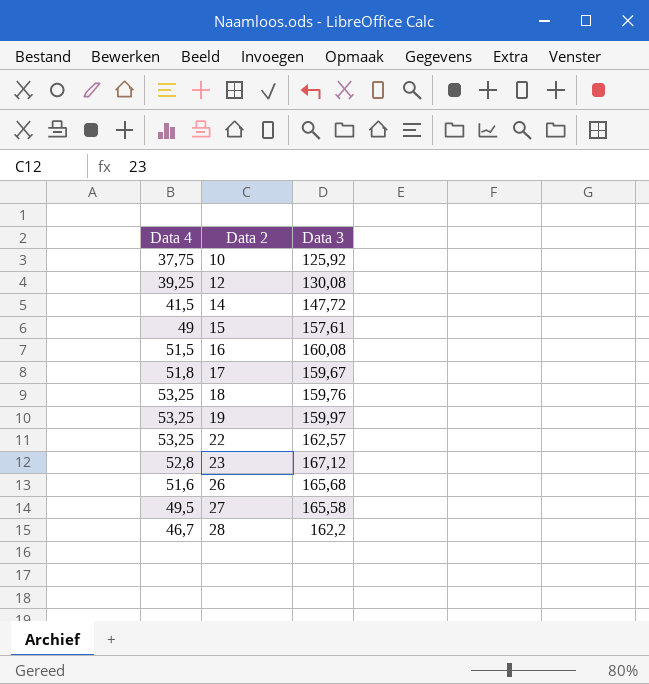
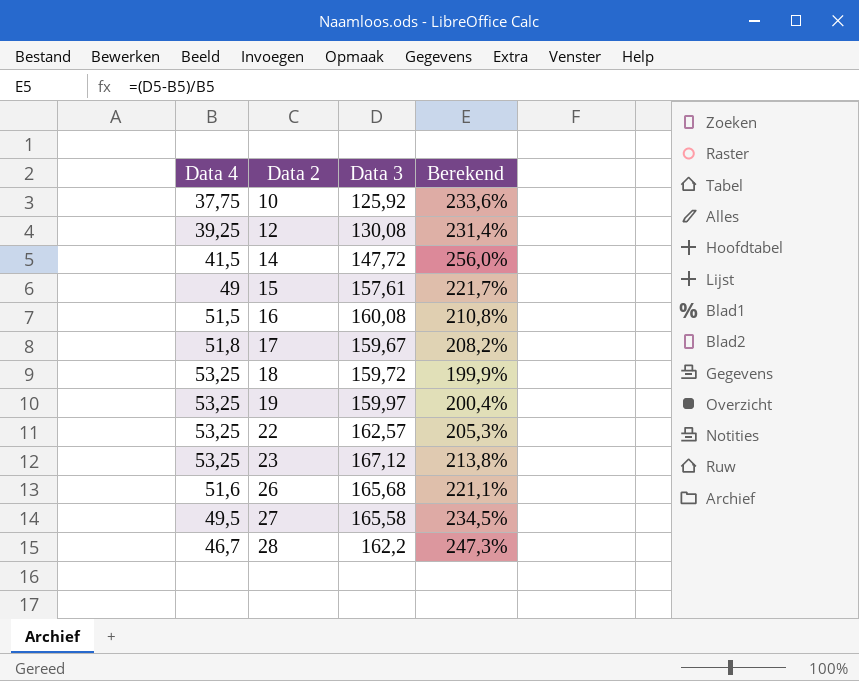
column Berekend | formula: none -> ([Data 3] - [Data 4]) / [Data 4]
18 | Data 3: 159,76 -> 159,72
23 | Data 4: 52,8 -> 53,25

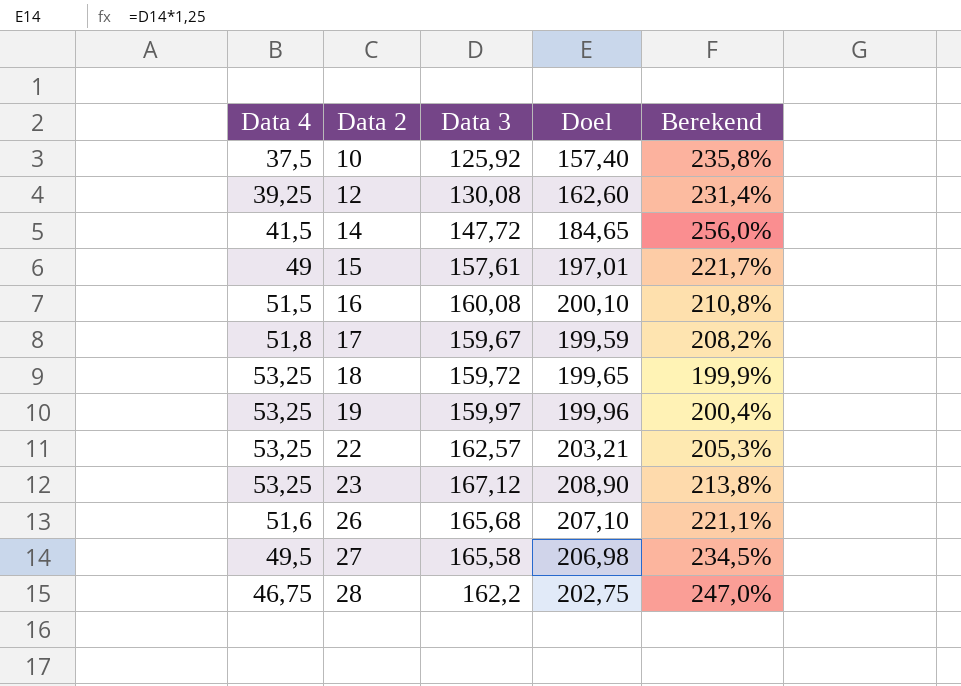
column Doel | formula: none -> [Data 3] * 1,25
10 | Data 4: 37,75 -> 37,5
10 | Berekend: 233,6% -> 235,8%
28 | Data 4: 46,7 -> 46,75
28 | Berekend: 247,3% -> 247,0%

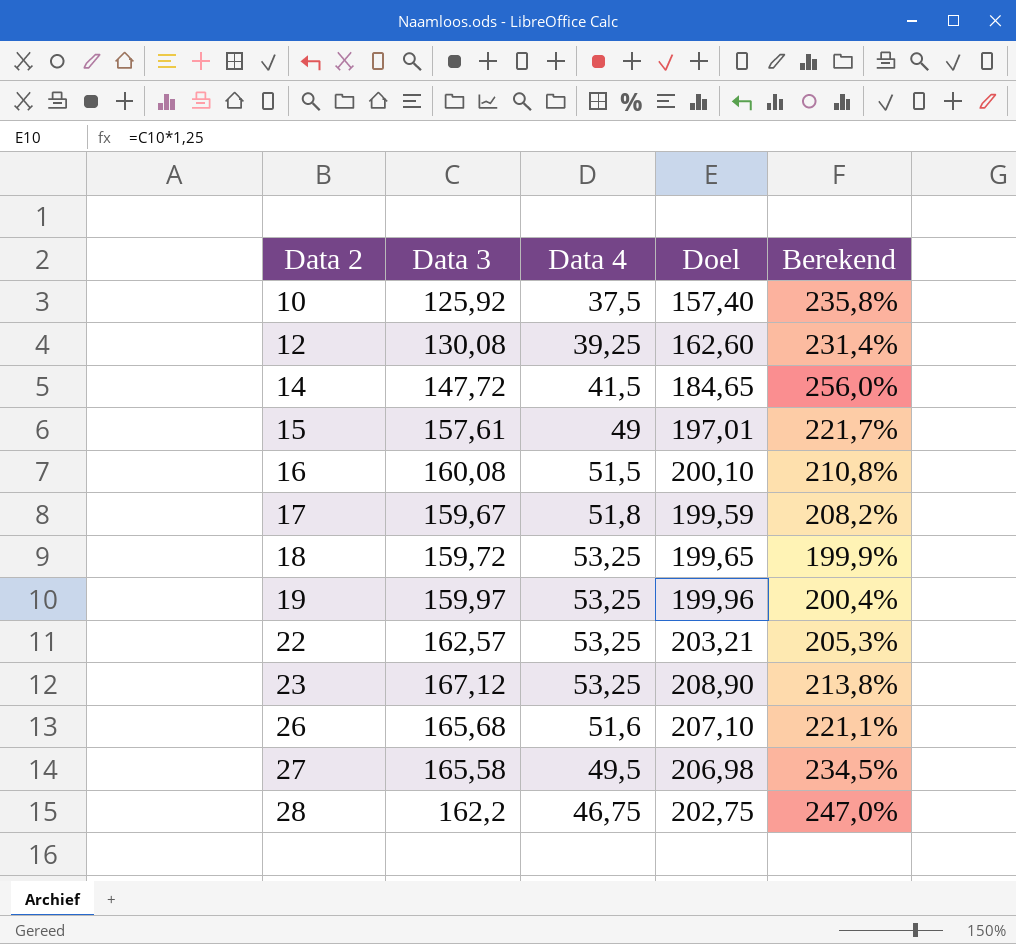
column Data 4 | position: 1 -> 3

